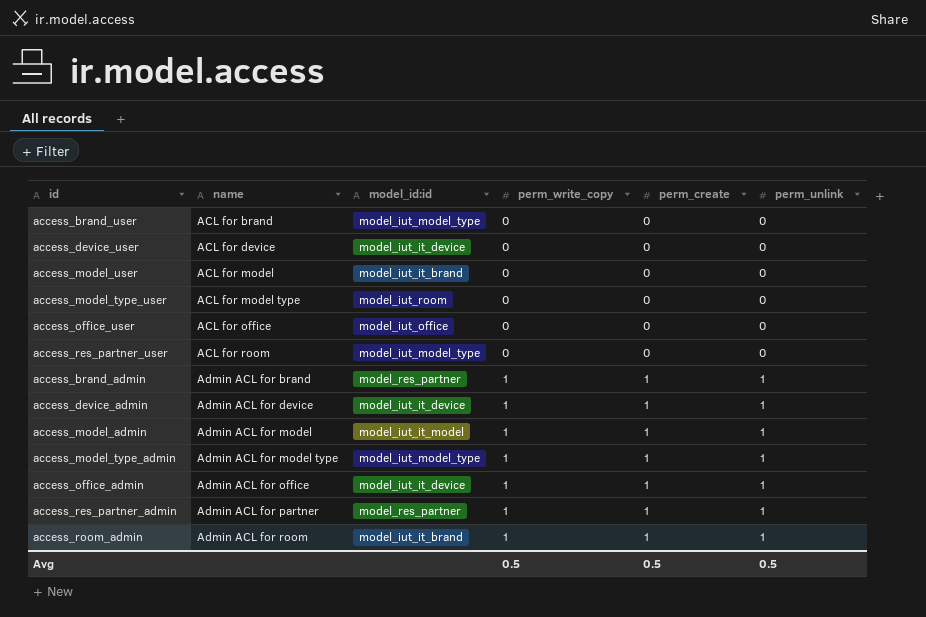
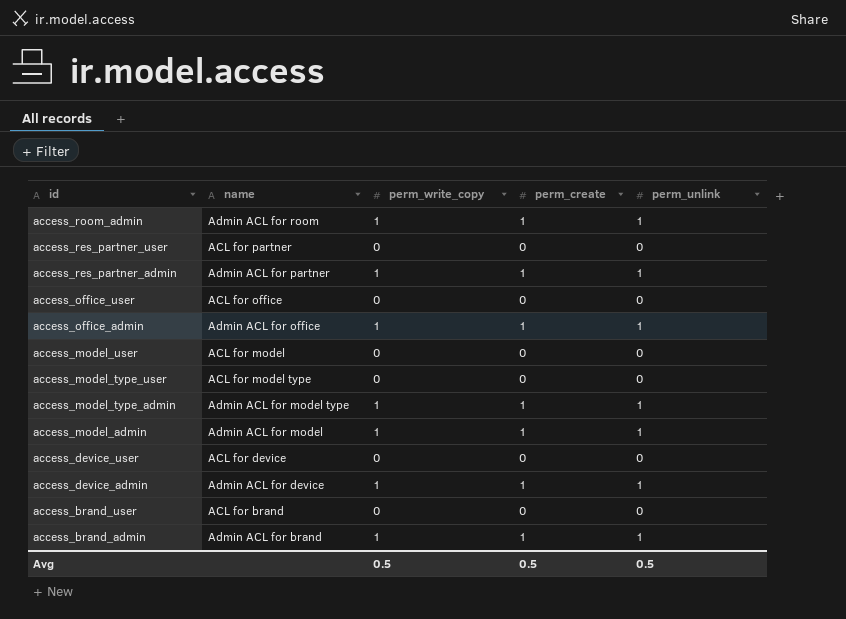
row order: name ascending -> id descending
column model_id:id | position: 3 -> none
access_res_partner_user | name: ACL for room -> ACL for partner

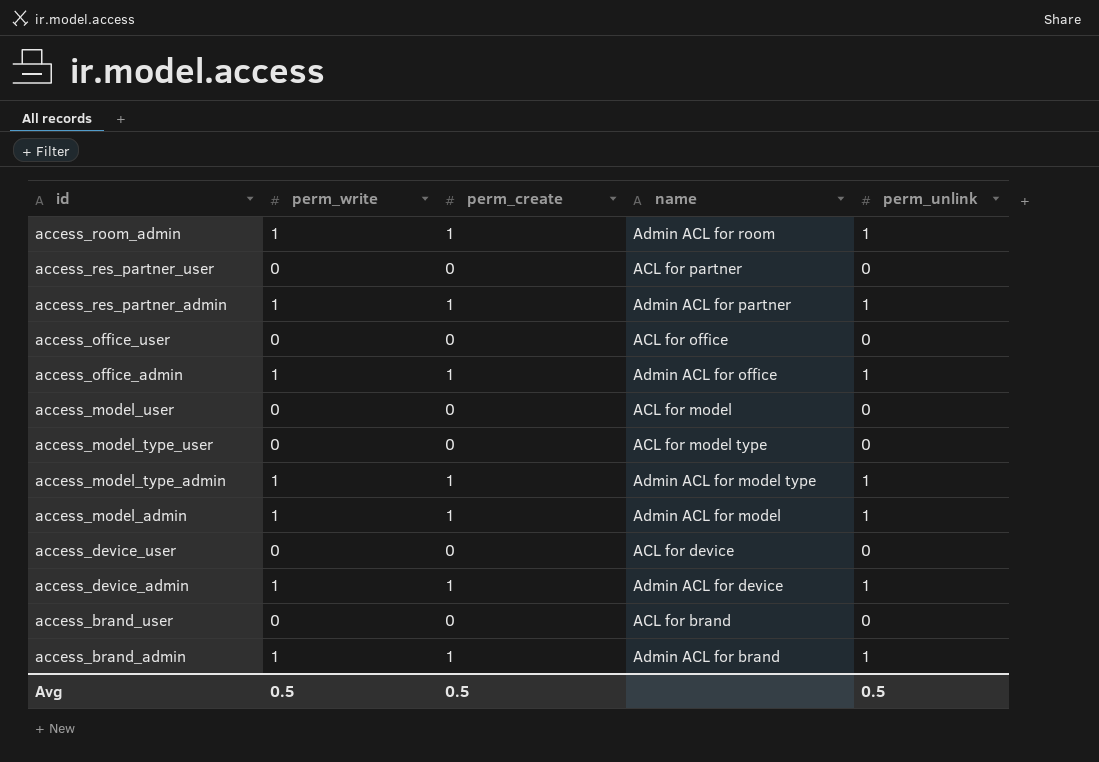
column name: perm_write_copy -> perm_write
column name | position: 2 -> 4

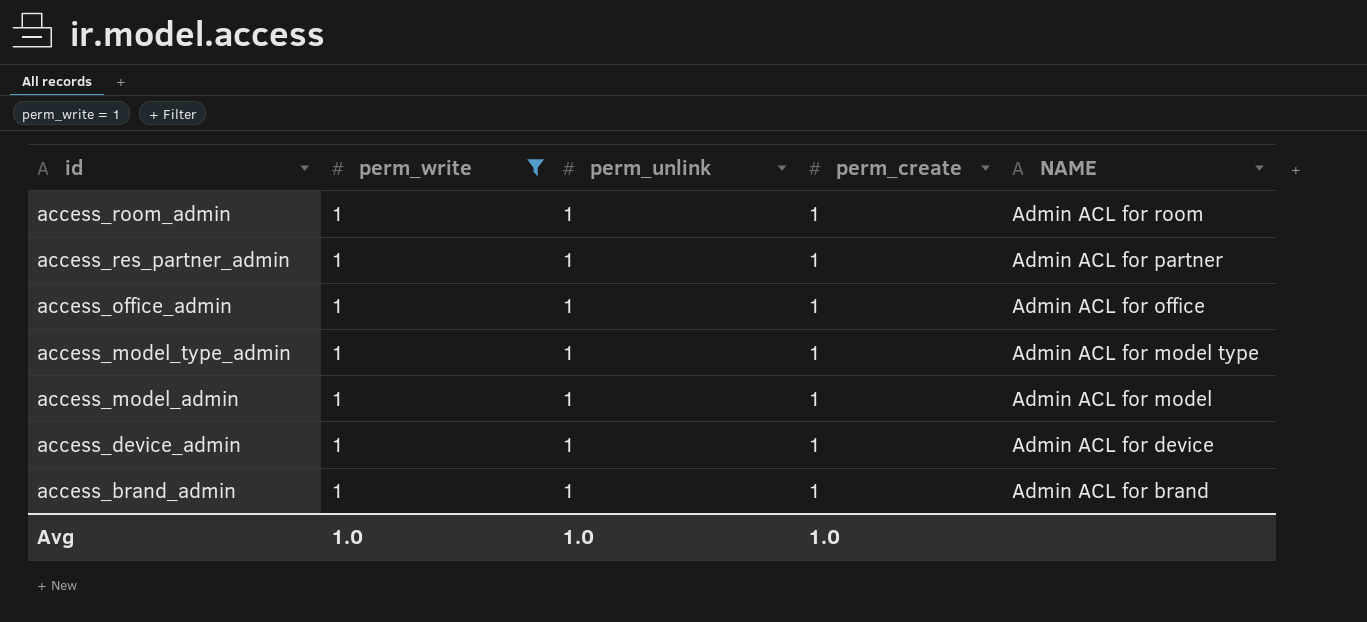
filter: none -> perm_write = 1
column perm_unlink | position: 5 -> 3
column name: name -> NAME
Avg | perm_write: 0.5 -> 1.0
Avg | perm_unlink: 0.5 -> 1.0
Avg | perm_create: 0.5 -> 1.0

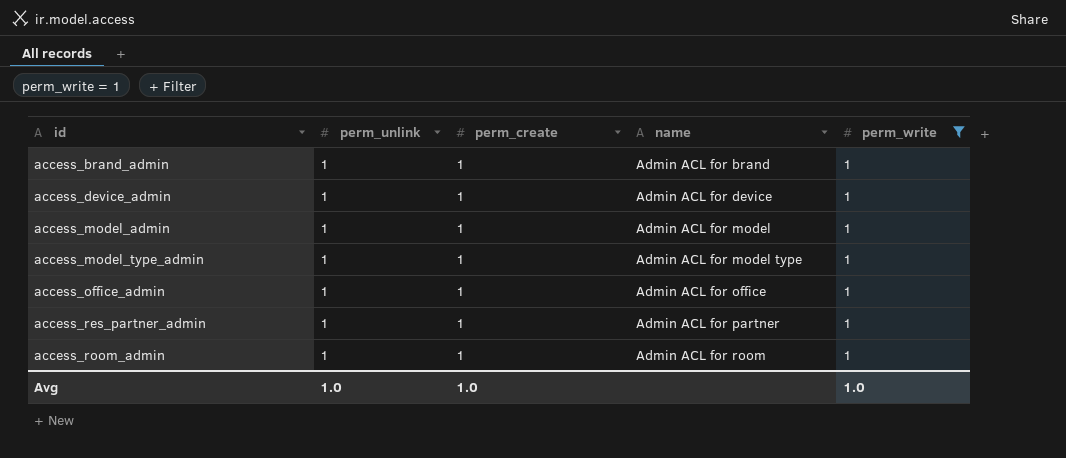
row order: id descending -> id ascending
column name: NAME -> name
column perm_write | position: 2 -> 5

